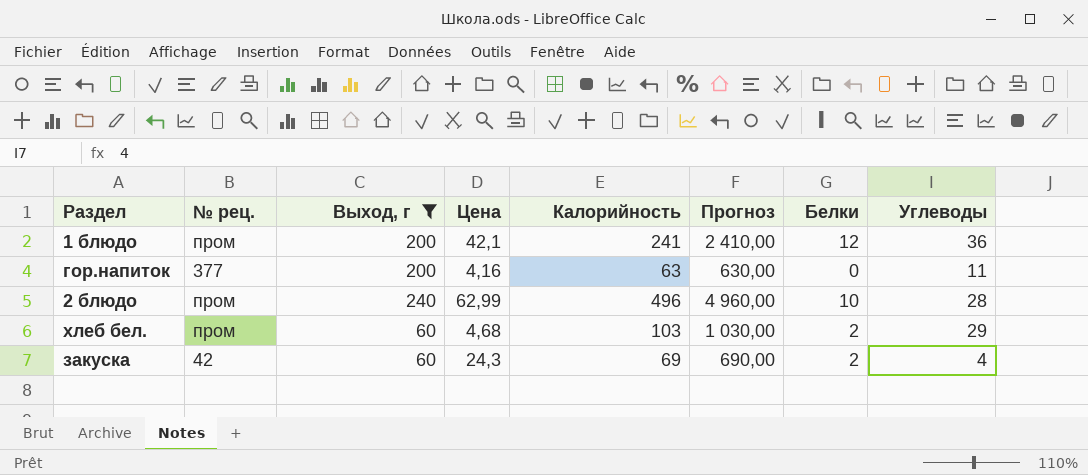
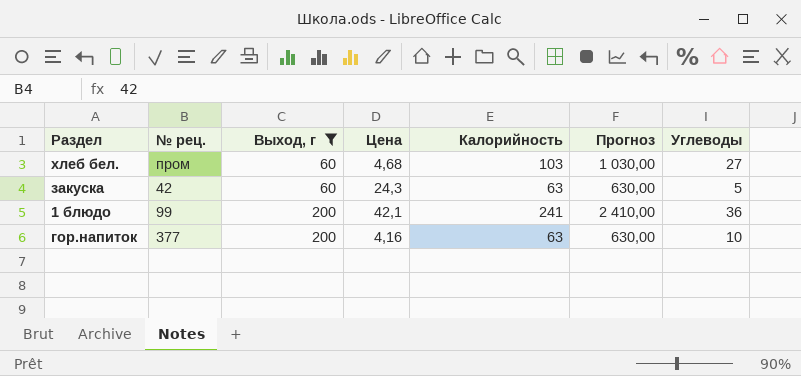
row order: none -> Выход, г ascending
column Белки | position: 7 -> none
row 2 блюдо: пром | 240 | 62,99 | 496 | 4 960,00 | 10 | 28 -> none
хлеб бел. | Углеводы: 29 -> 27
закуска | Калорийность: 69 -> 63
закуска | Прогноз: 690,00 -> 630,00
закуска | Углеводы: 4 -> 5
1 блюдо | № рец.: пром -> 99
гор.напиток | Углеводы: 11 -> 10

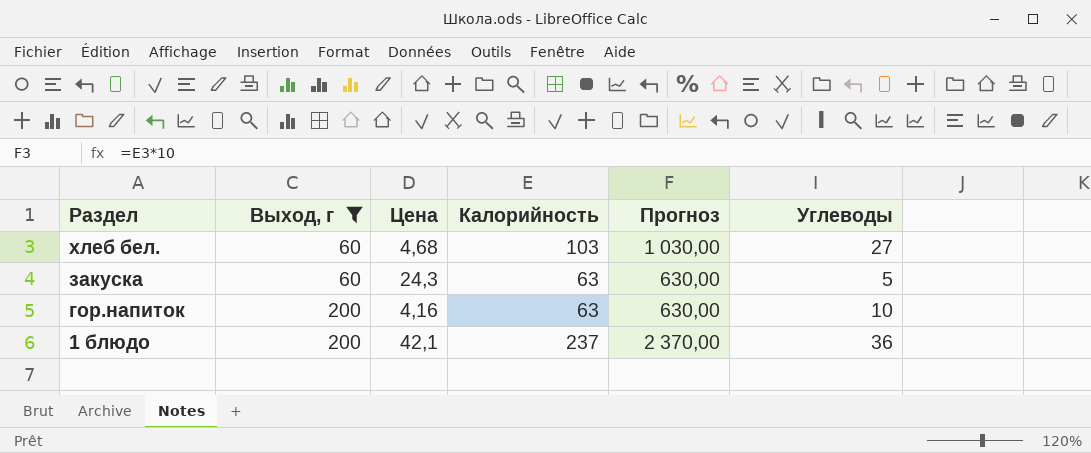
row order: Выход, г ascending -> Раздел descending
column № рец. | position: 2 -> none
1 блюдо | Калорийность: 241 -> 237
1 блюдо | Прогноз: 2 410,00 -> 2 370,00

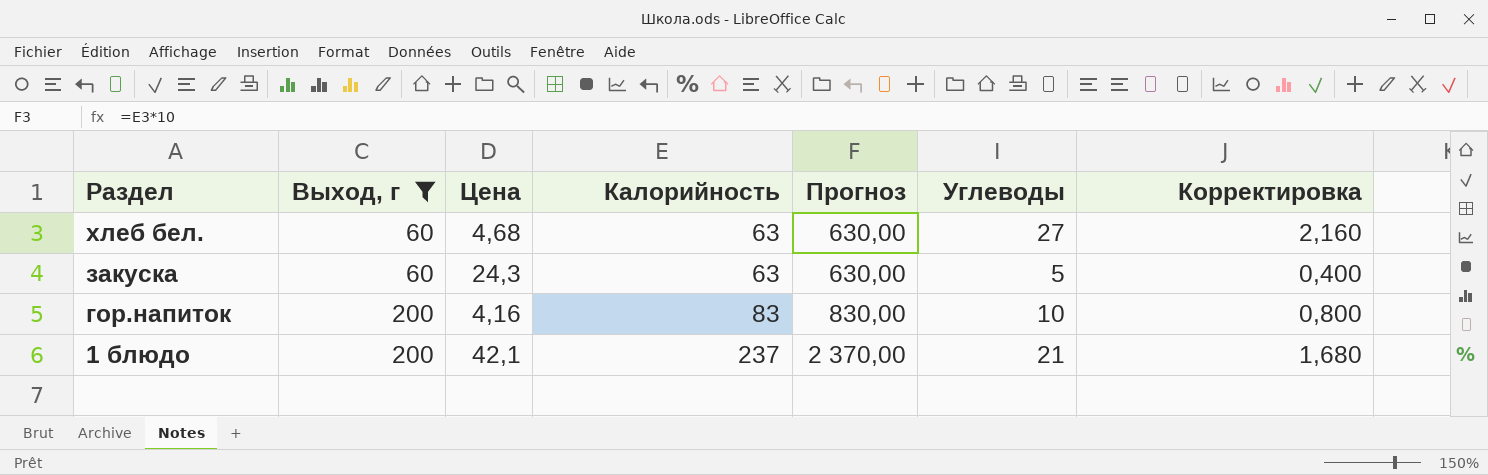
column Корректировка | formula: none -> [Углеводы] * 0,08
хлеб бел. | Калорийность: 103 -> 63
хлеб бел. | Прогноз: 1 030,00 -> 630,00
гор.напиток | Калорийность: 63 -> 83
гор.напиток | Прогноз: 630,00 -> 830,00
1 блюдо | Углеводы: 36 -> 21

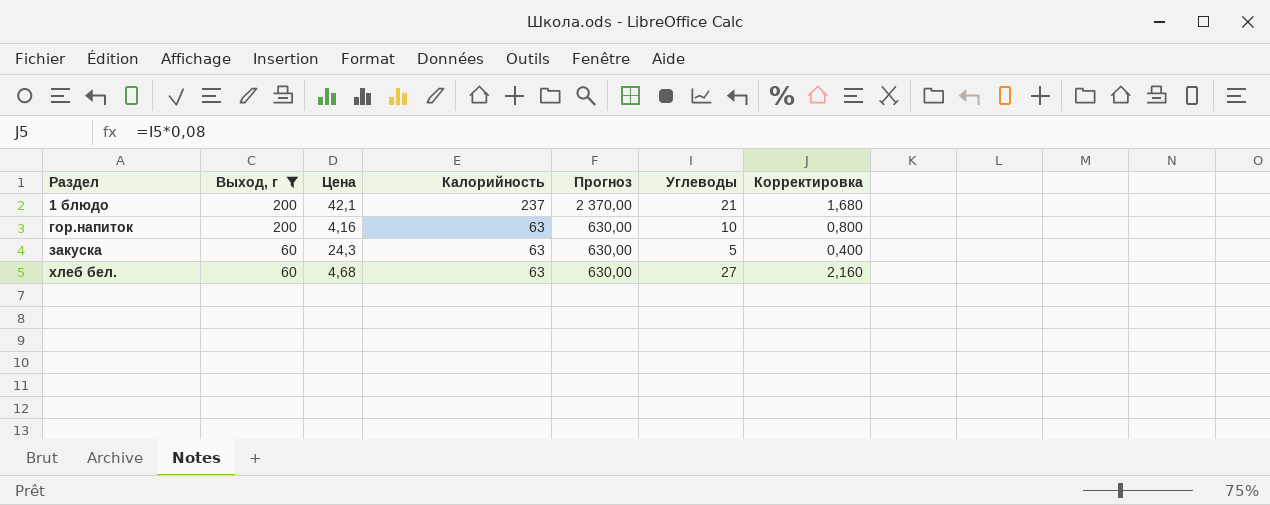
row order: Раздел descending -> Раздел ascending
гор.напиток | Калорийность: 83 -> 63
гор.напиток | Прогноз: 830,00 -> 630,00

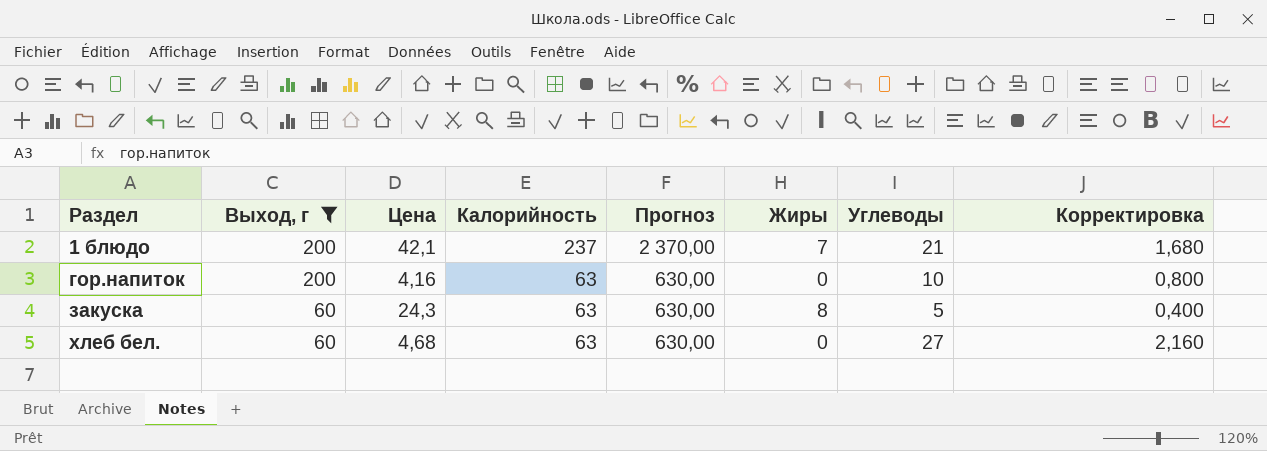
column Жиры | position: none -> 6

